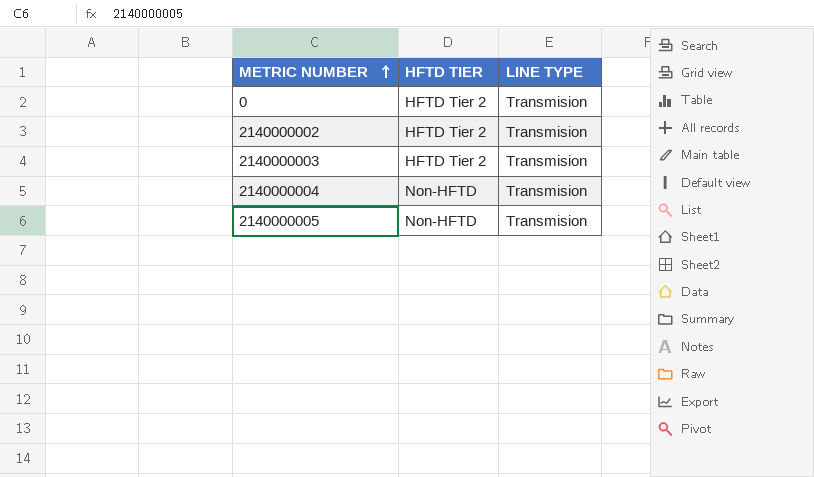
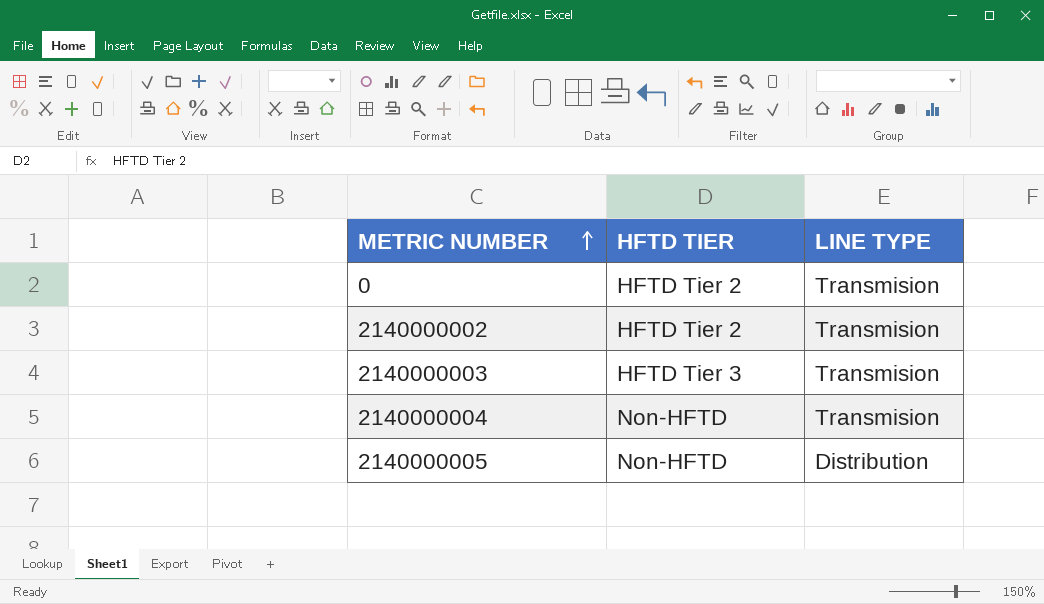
2140000003 | HFTD TIER: HFTD Tier 2 -> HFTD Tier 3
2140000005 | LINE TYPE: Transmision -> Distribution

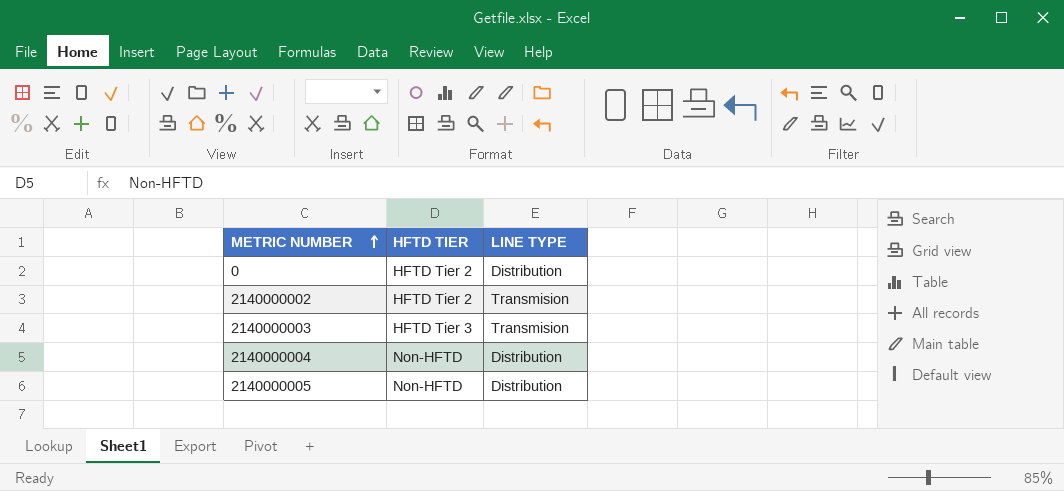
0 | LINE TYPE: Transmision -> Distribution
2140000004 | LINE TYPE: Transmision -> Distribution

